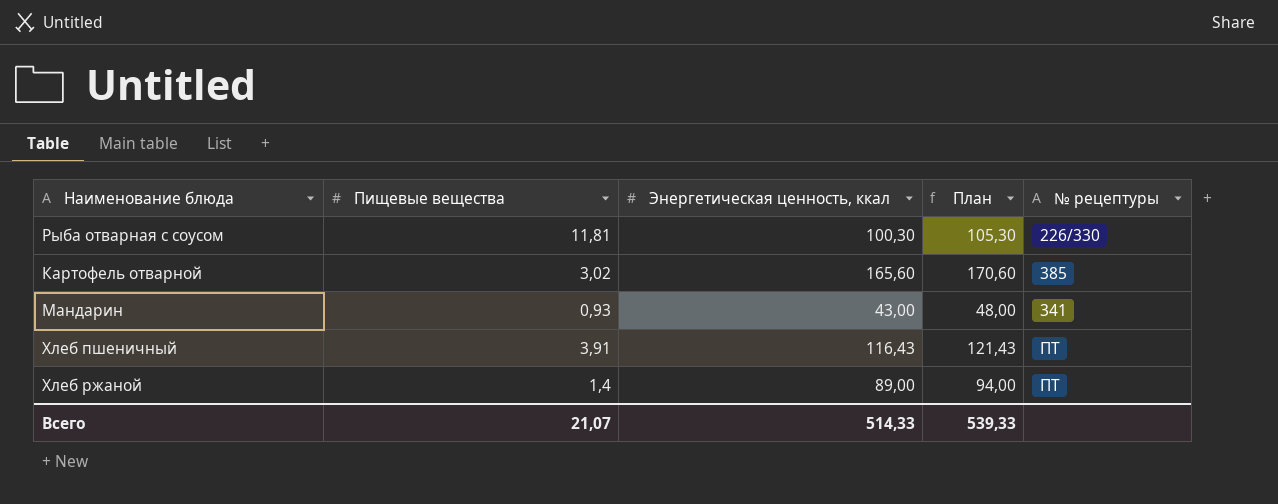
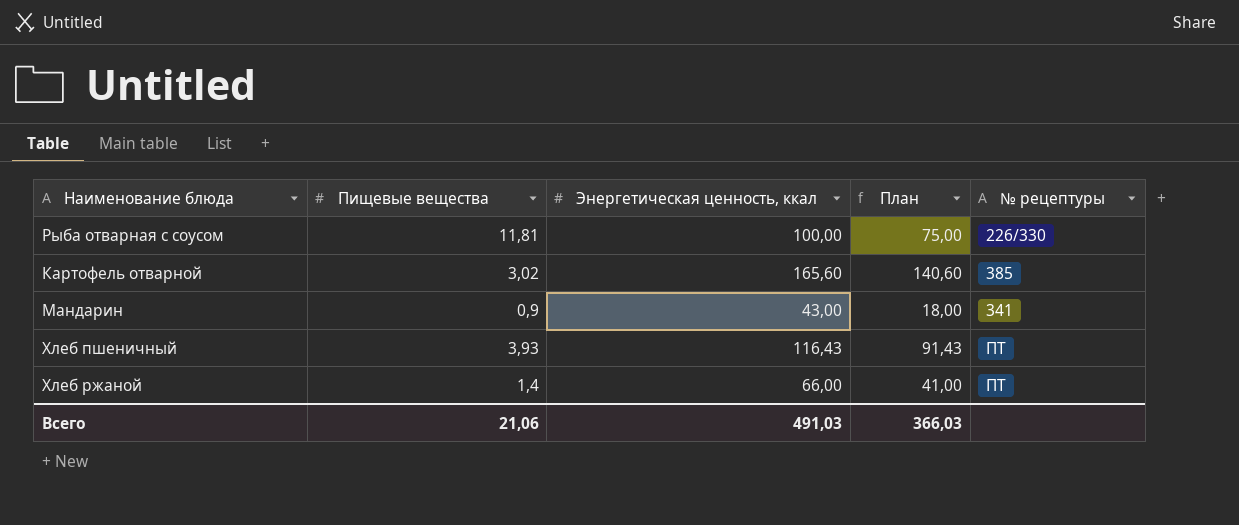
column План | formula: [Энергетическая ценность, ккал] + 5 -> [Энергетическая ценность, ккал] - 25
Рыба отварная с соусом | Энергетическая ценность, ккал: 100,30 -> 100,00
Мандарин | Пищевые вещества: 0,93 -> 0,9
Хлеб пшеничный | Пищевые вещества: 3,91 -> 3,93
Хлеб ржаной | Энергетическая ценность, ккал: 89,00 -> 66,00
Всего | Пищевые вещества: 21,07 -> 21,06
Всего | Энергетическая ценность, ккал: 514,33 -> 491,03
Всего | План: 539,33 -> 366,03

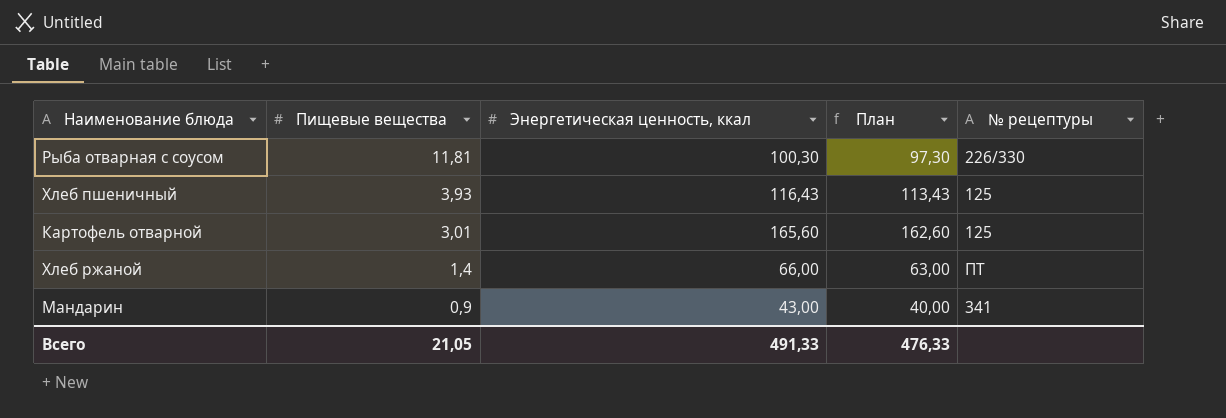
row order: none -> Пищевые вещества descending
column План | formula: [Энергетическая ценность, ккал] - 25 -> [Энергетическая ценность, ккал] - 3
Рыба отварная с соусом | Энергетическая ценность, ккал: 100,00 -> 100,30
Хлеб пшеничный | № рецептуры: ПТ -> 125
Картофель отварной | Пищевые вещества: 3,02 -> 3,01
Картофель отварной | № рецептуры: 385 -> 125
Всего | Пищевые вещества: 21,06 -> 21,05
Всего | Энергетическая ценность, ккал: 491,03 -> 491,33
Всего | План: 366,03 -> 476,33

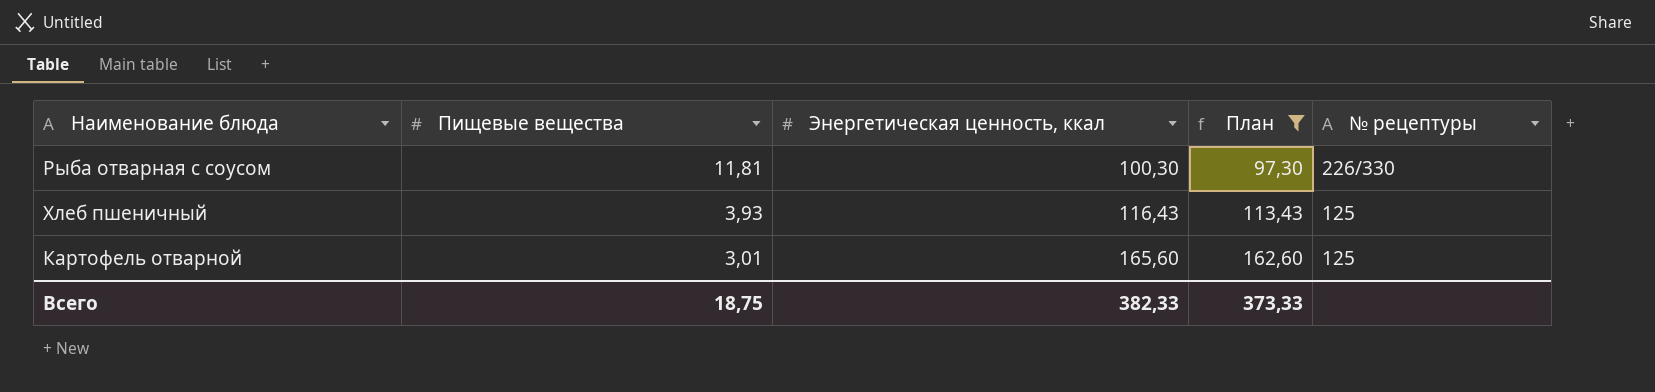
filter: none -> План >= 97,30
Всего | Пищевые вещества: 21,05 -> 18,75
Всего | Энергетическая ценность, ккал: 491,33 -> 382,33
Всего | План: 476,33 -> 373,33

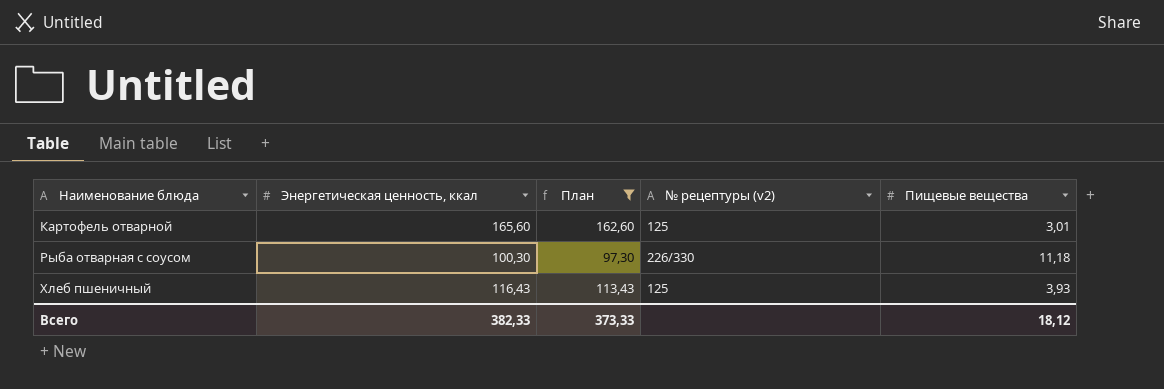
row order: Пищевые вещества descending -> Наименование блюда ascending
column name: № рецептуры -> № рецептуры (v2)
column Пищевые вещества | position: 2 -> 5
Рыба отварная с соусом | Пищевые вещества: 11,81 -> 11,18
Всего | Пищевые вещества: 18,75 -> 18,12

